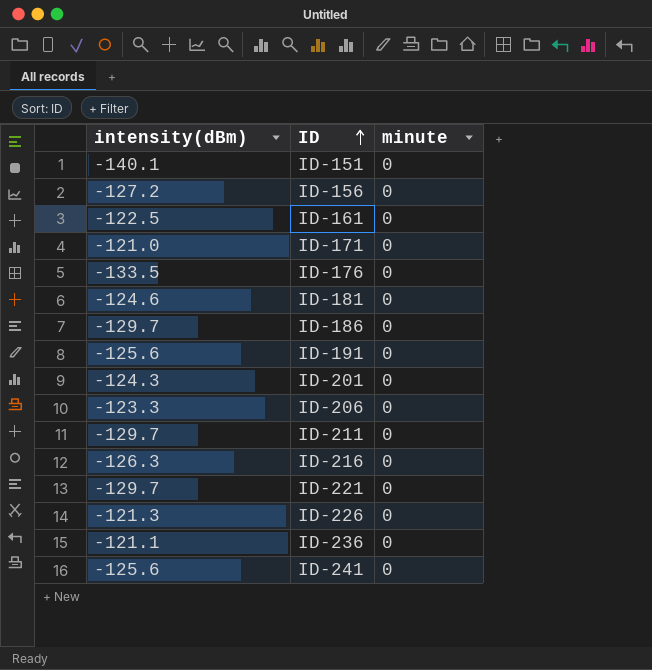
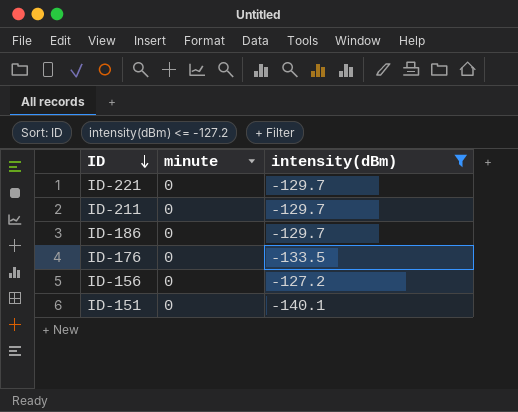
filter: none -> intensity(dBm) <= -127.2
row order: ID ascending -> ID descending
column intensity(dBm) | position: 1 -> 3

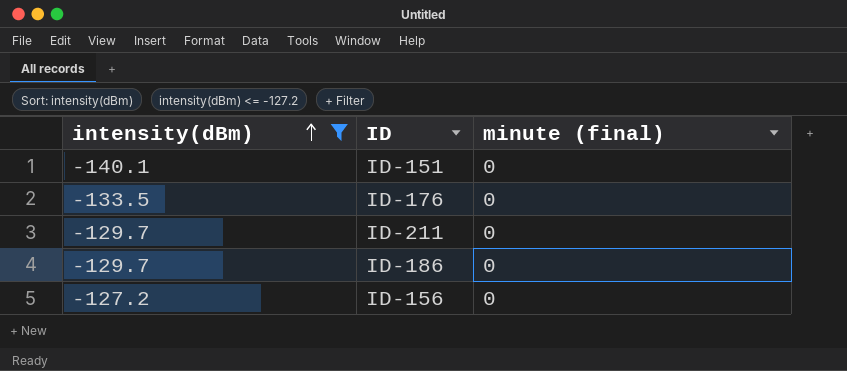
row order: ID descending -> intensity(dBm) ascending
column intensity(dBm) | position: 3 -> 1
column name: minute -> minute (final)
row ID-221: 0 | -129.7 -> none

